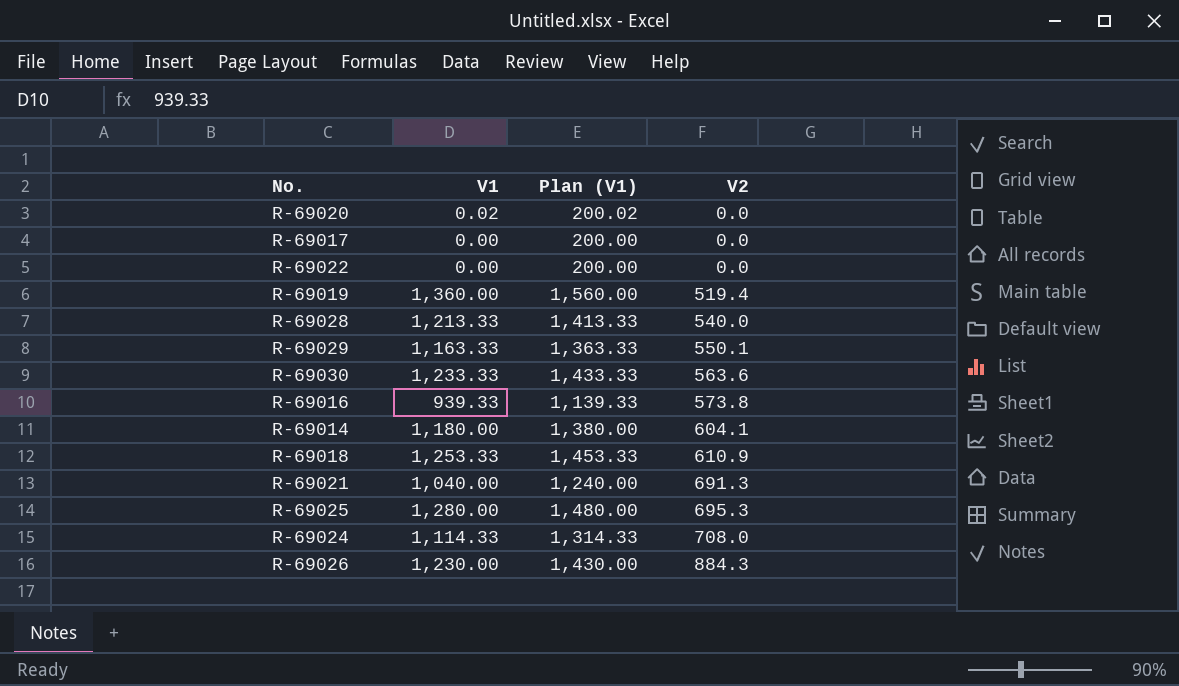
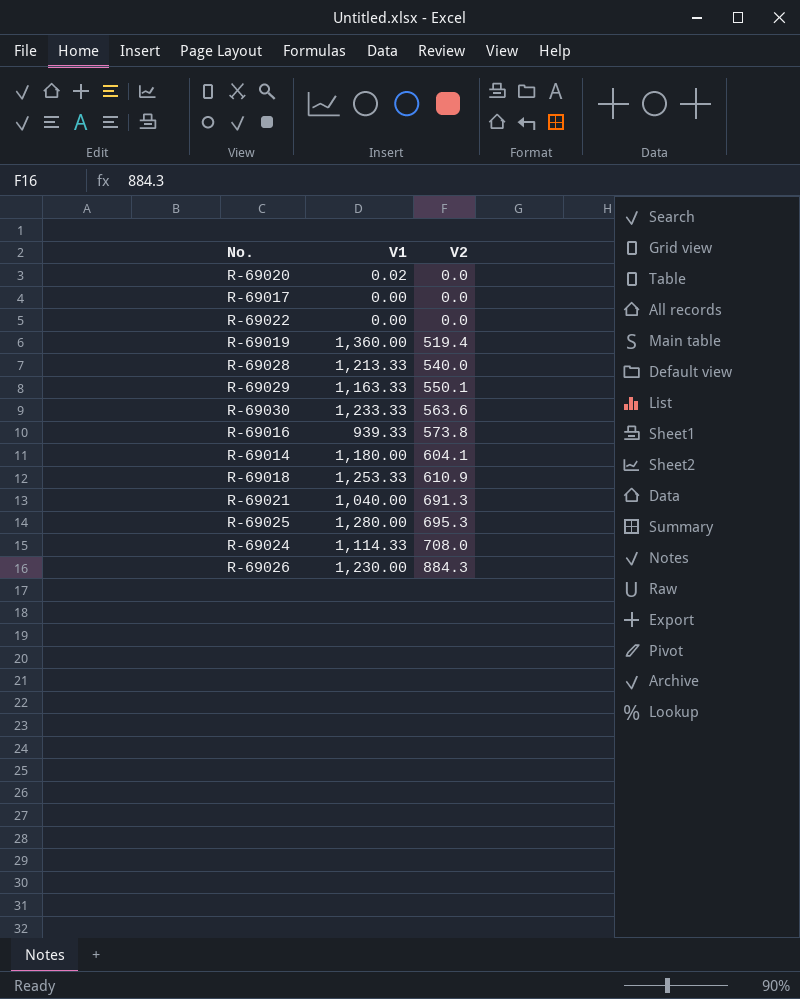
column Plan (V1) | formula: [V1] + 200 -> none

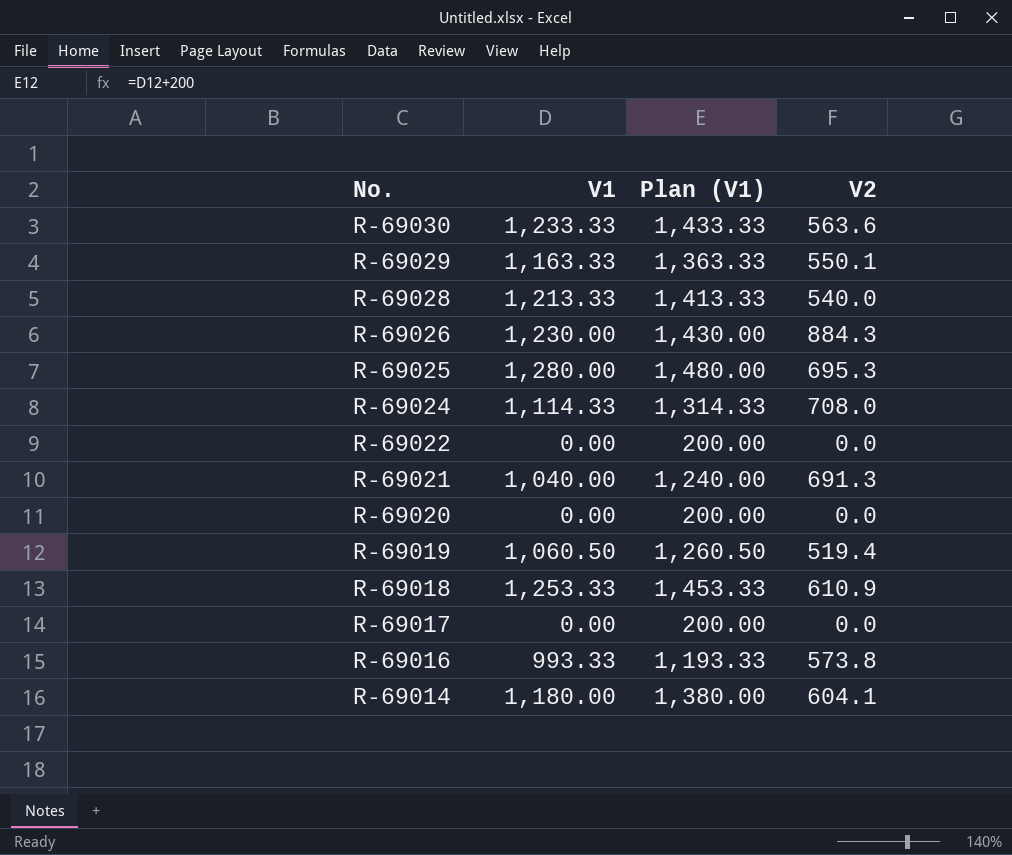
row order: V2 ascending -> No. descending
column Plan (V1) | formula: none -> [V1] + 200
R-69020 | V1: 0.02 -> 0.00
R-69019 | V1: 1,360.00 -> 1,060.50
R-69016 | V1: 939.33 -> 993.33

